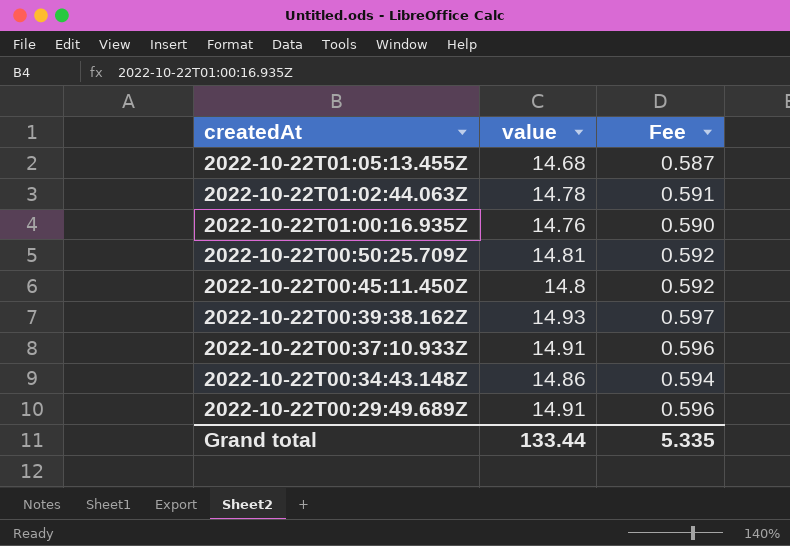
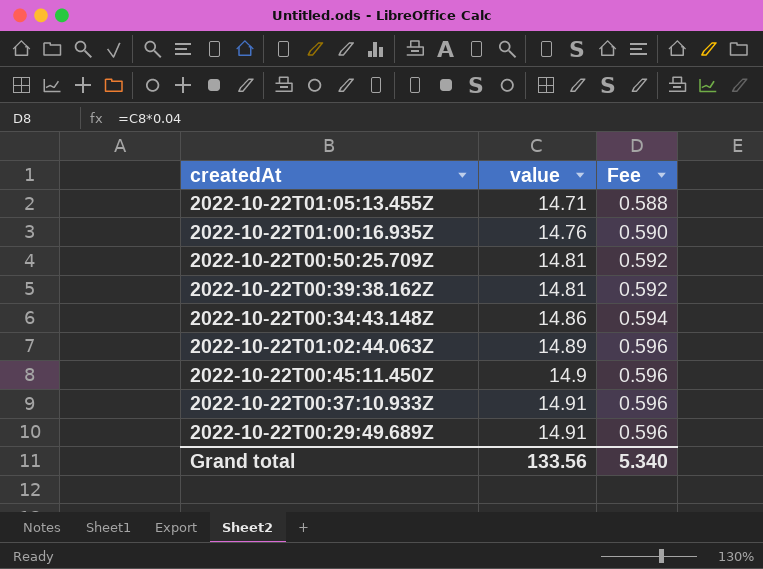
row order: createdAt descending -> value ascending
2022-10-22T01:05:13.455Z | value: 14.68 -> 14.71
2022-10-22T01:05:13.455Z | Fee: 0.587 -> 0.588
2022-10-22T00:39:38.162Z | value: 14.93 -> 14.81
2022-10-22T00:39:38.162Z | Fee: 0.597 -> 0.592
2022-10-22T01:02:44.063Z | value: 14.78 -> 14.89
2022-10-22T01:02:44.063Z | Fee: 0.591 -> 0.596
2022-10-22T00:45:11.450Z | value: 14.8 -> 14.9
2022-10-22T00:45:11.450Z | Fee: 0.592 -> 0.596
Grand total | value: 133.44 -> 133.56
Grand total | Fee: 5.335 -> 5.340

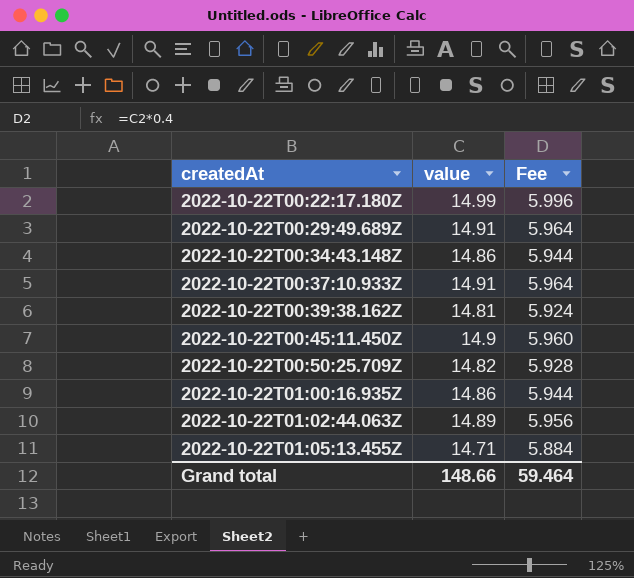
row order: value ascending -> createdAt ascending
column Fee | formula: [value] * 0.04 -> [value] * 0.4
row 2022-10-22T00:22:17.180Z: none -> 14.99 | 5.996
2022-10-22T00:50:25.709Z | value: 14.81 -> 14.82
2022-10-22T01:00:16.935Z | value: 14.76 -> 14.86
Grand total | value: 133.56 -> 148.66
Grand total | Fee: 5.340 -> 59.464

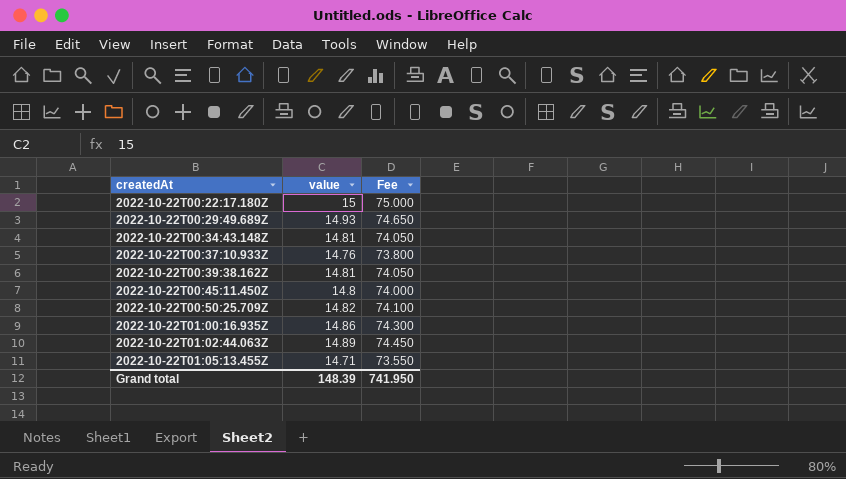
column Fee | formula: [value] * 0.4 -> [value] * 5
2022-10-22T00:22:17.180Z | value: 14.99 -> 15
2022-10-22T00:29:49.689Z | value: 14.91 -> 14.93
2022-10-22T00:34:43.148Z | value: 14.86 -> 14.81
2022-10-22T00:37:10.933Z | value: 14.91 -> 14.76
2022-10-22T00:45:11.450Z | value: 14.9 -> 14.8
Grand total | value: 148.66 -> 148.39
Grand total | Fee: 59.464 -> 741.950

